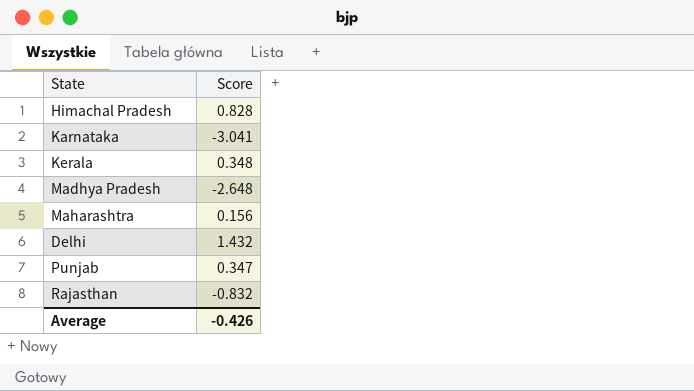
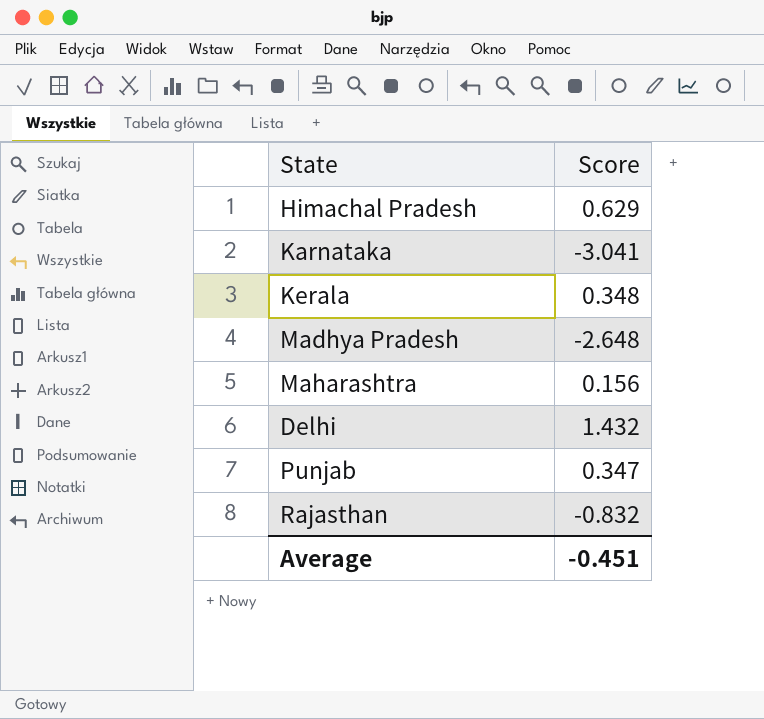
Himachal Pradesh | Score: 0.828 -> 0.629
Average | Score: -0.426 -> -0.451

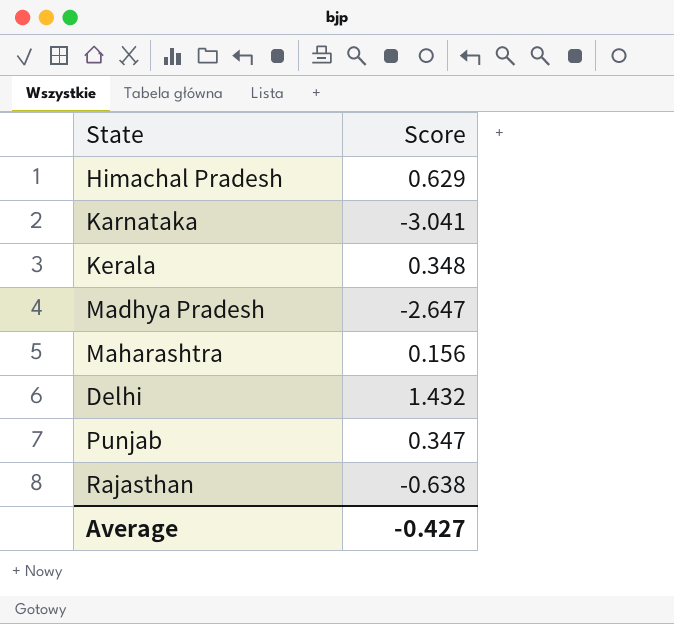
Madhya Pradesh | Score: -2.648 -> -2.647
Rajasthan | Score: -0.832 -> -0.638
Average | Score: -0.451 -> -0.427

